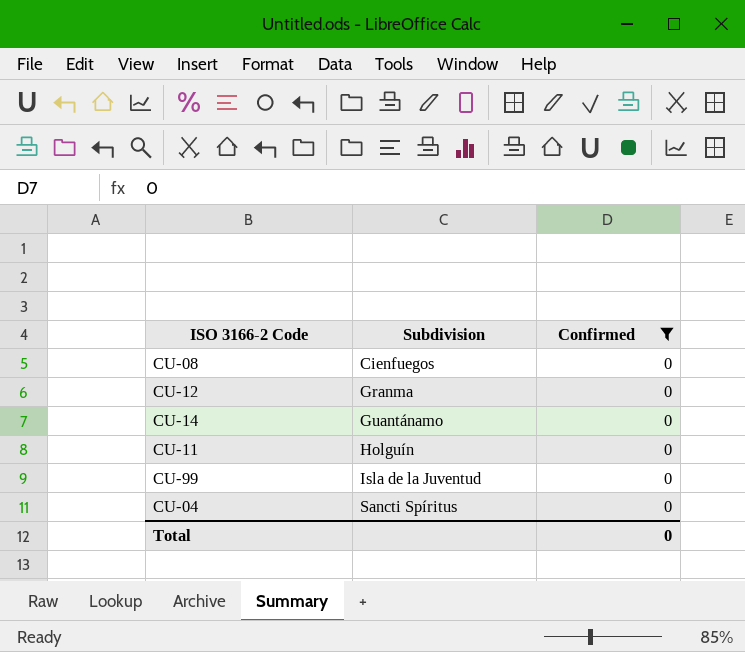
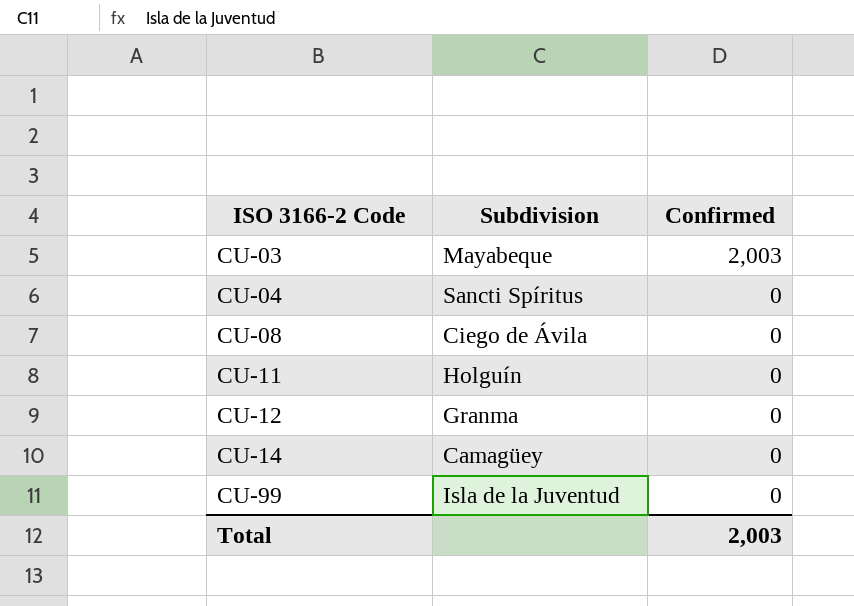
filter: Confirmed = 0 -> none
row order: Subdivision ascending -> ISO 3166-2 Code ascending
CU-08 | Subdivision: Cienfuegos -> Ciego de Ávila
CU-14 | Subdivision: Guantánamo -> Camagüey
Total | Confirmed: 0 -> 2,003

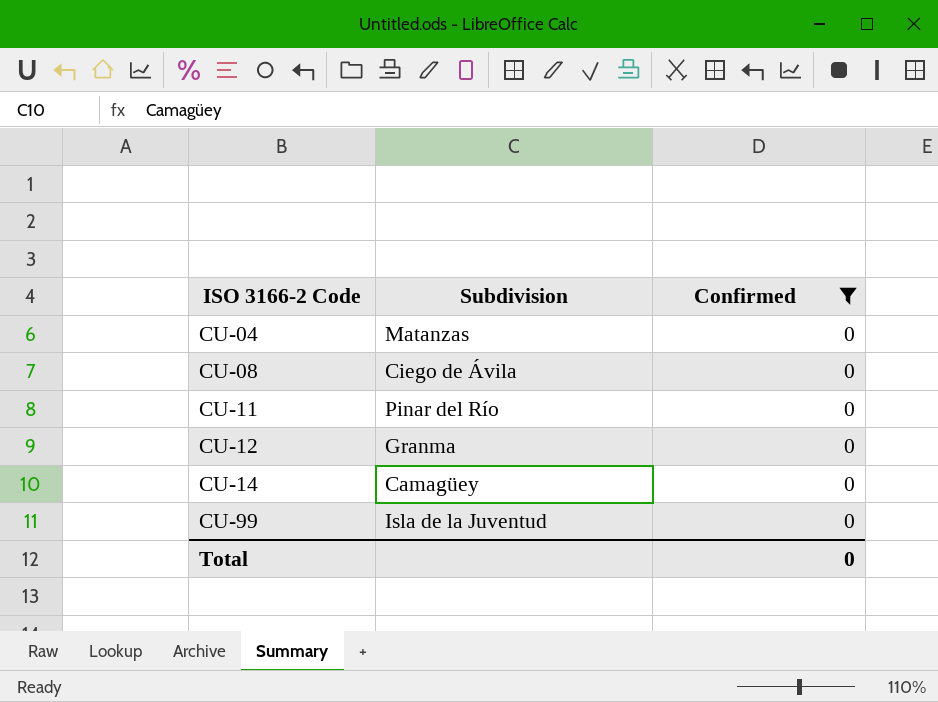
filter: none -> Confirmed = 0
CU-04 | Subdivision: Sancti Spíritus -> Matanzas
CU-11 | Subdivision: Holguín -> Pinar del Río
Total | Confirmed: 2,003 -> 0

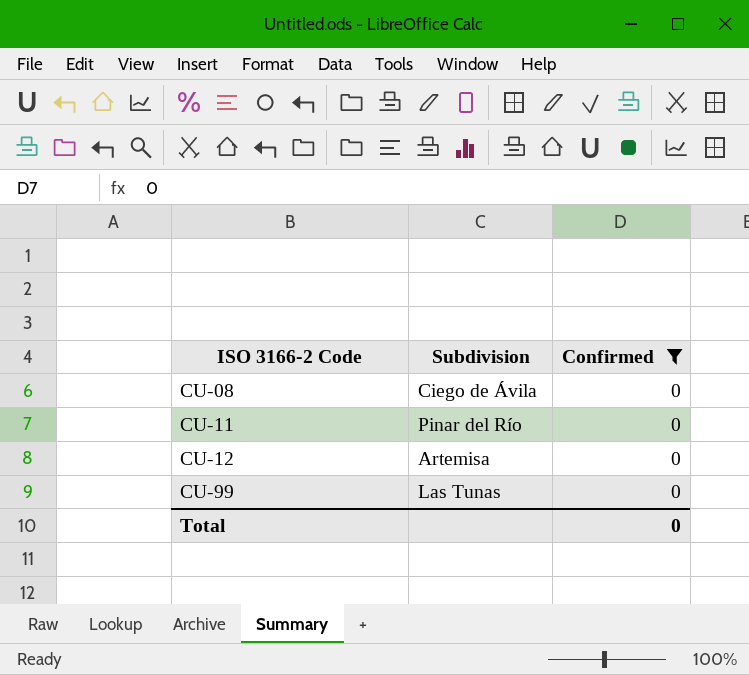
row CU-04: Matanzas | 0 -> none
row CU-14: Camagüey | 0 -> none
CU-12 | Subdivision: Granma -> Artemisa
CU-99 | Subdivision: Isla de la Juventud -> Las Tunas

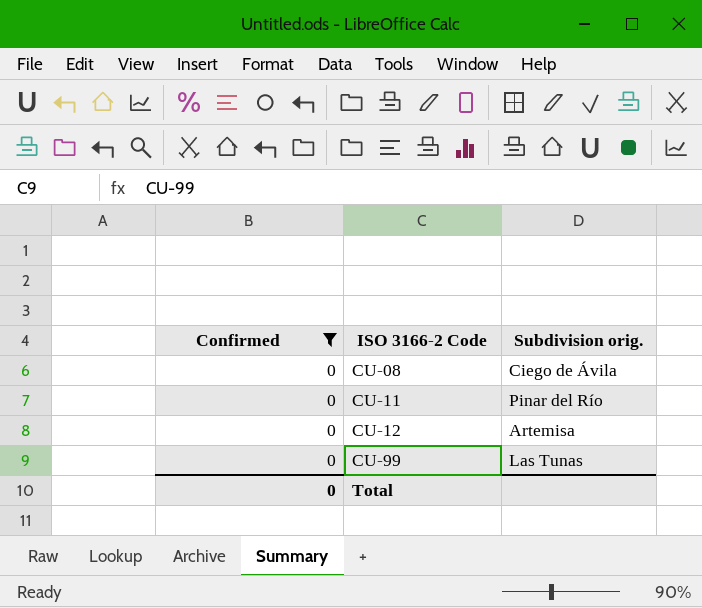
column Confirmed | position: 3 -> 1
column name: Subdivision -> Subdivision orig.

